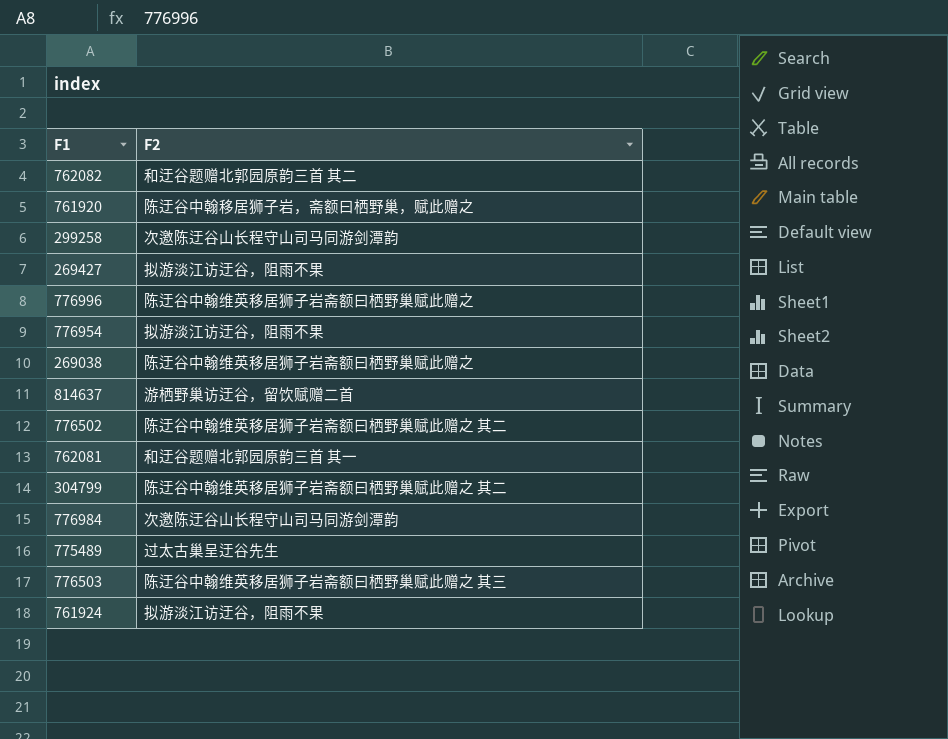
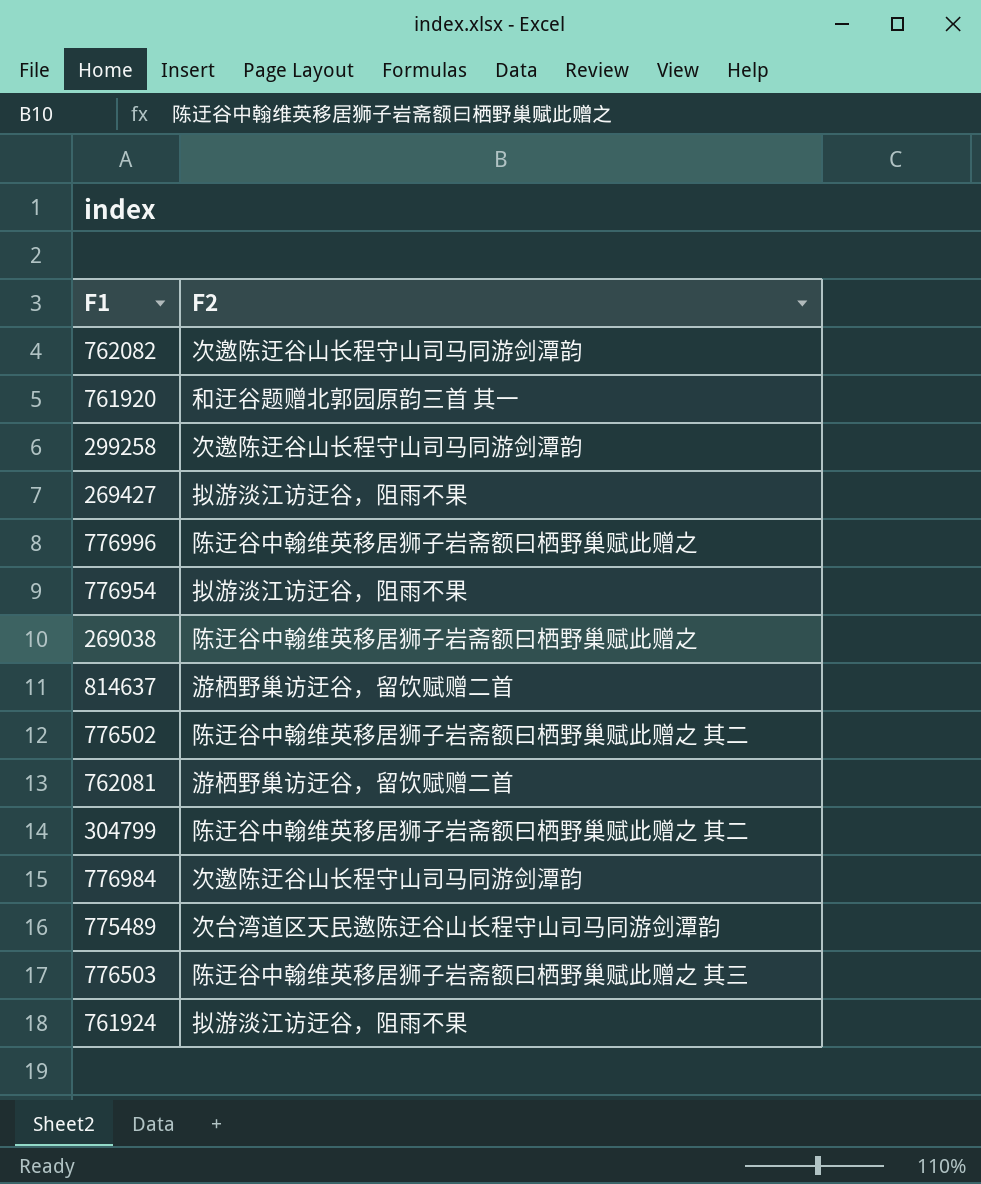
762082 | F2: 和迂谷题赠北郭园原韵三首 其二 -> 次邀陈迂谷山长程守山司马同游剑潭韵
761920 | F2: 陈迂谷中翰移居狮子岩，斋额曰栖野巢，赋此赠之 -> 和迂谷题赠北郭园原韵三首 其一
762081 | F2: 和迂谷题赠北郭园原韵三首 其一 -> 游栖野巢访迂谷，留饮赋赠二首
775489 | F2: 过太古巢呈迂谷先生 -> 次台湾道区天民邀陈迂谷山长程守山司马同游剑潭韵

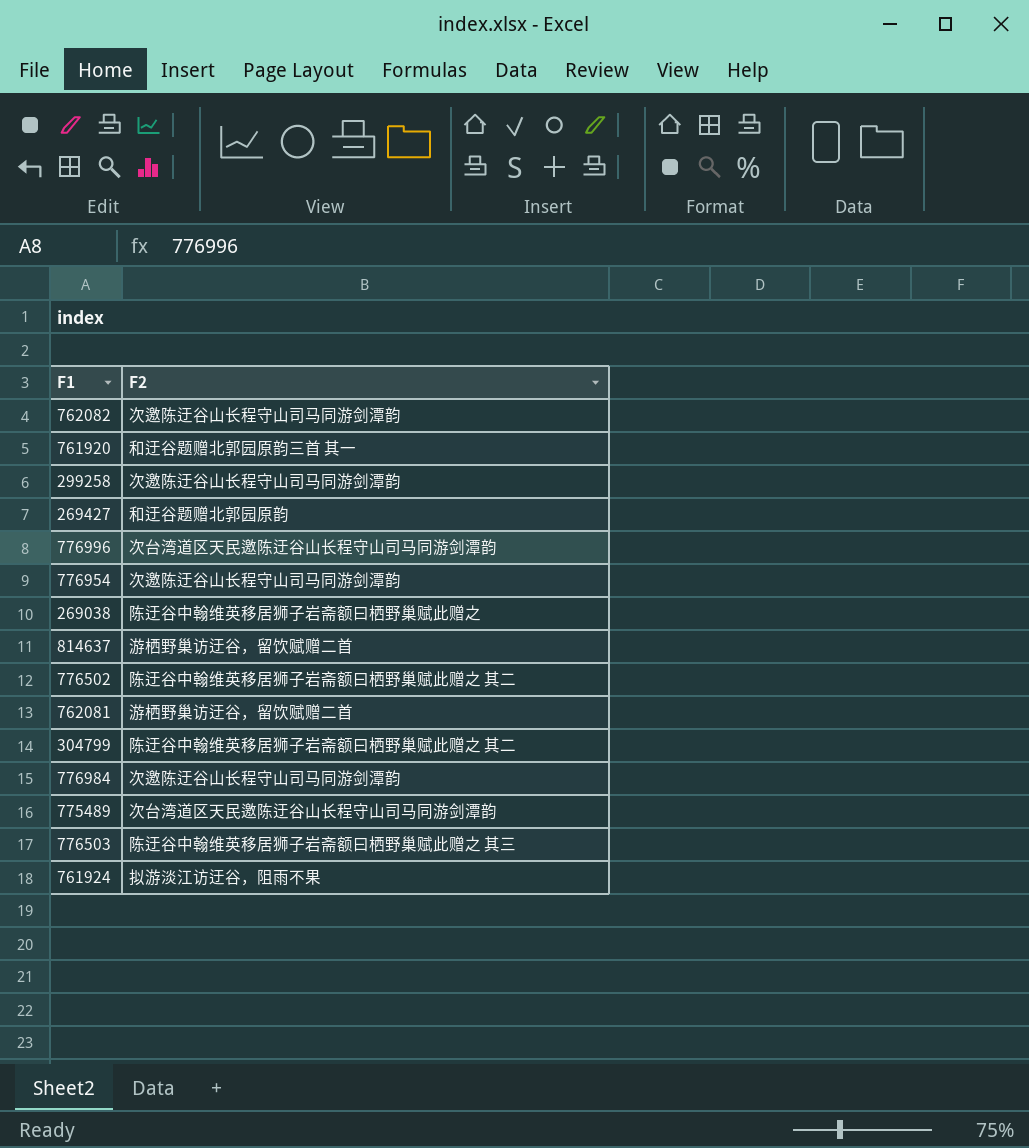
269427 | F2: 拟游淡江访迂谷，阻雨不果 -> 和迂谷题赠北郭园原韵
776996 | F2: 陈迂谷中翰维英移居狮子岩斋额曰栖野巢赋此赠之 -> 次台湾道区天民邀陈迂谷山长程守山司马同游剑潭韵
776954 | F2: 拟游淡江访迂谷，阻雨不果 -> 次邀陈迂谷山长程守山司马同游剑潭韵

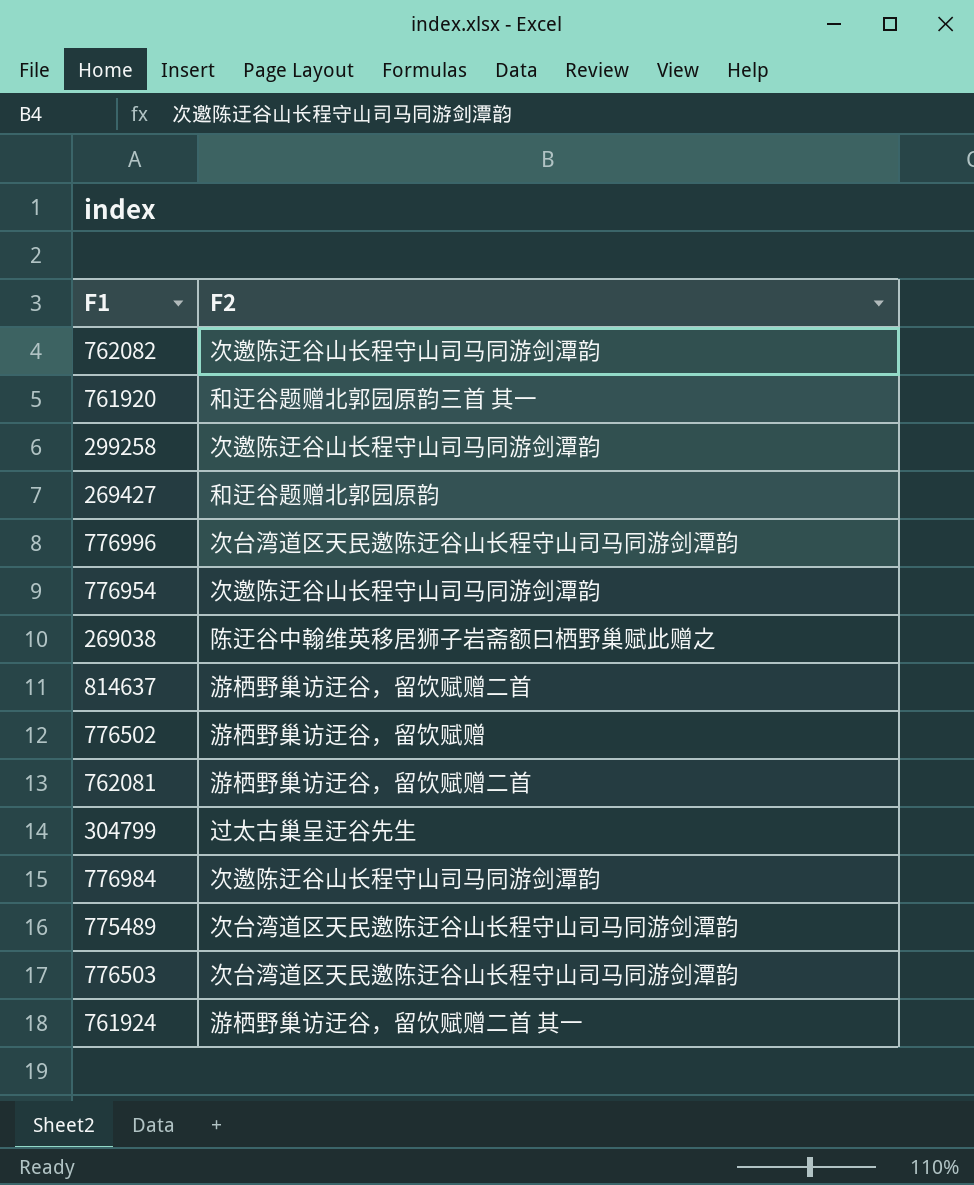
776502 | F2: 陈迂谷中翰维英移居狮子岩斋额曰栖野巢赋此赠之 其二 -> 游栖野巢访迂谷，留饮赋赠
304799 | F2: 陈迂谷中翰维英移居狮子岩斋额曰栖野巢赋此赠之 其二 -> 过太古巢呈迂谷先生
776503 | F2: 陈迂谷中翰维英移居狮子岩斋额曰栖野巢赋此赠之 其三 -> 次台湾道区天民邀陈迂谷山长程守山司马同游剑潭韵
761924 | F2: 拟游淡江访迂谷，阻雨不果 -> 游栖野巢访迂谷，留饮赋赠二首 其一

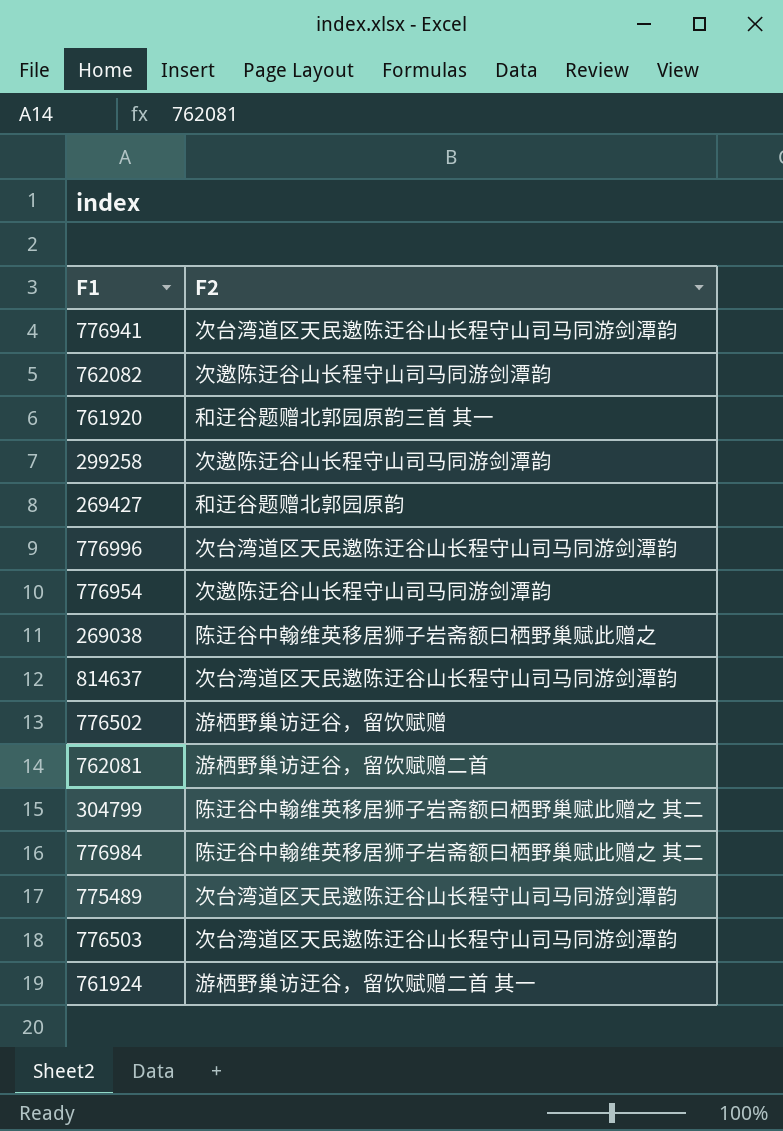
row 776941: none -> 次台湾道区天民邀陈迂谷山长程守山司马同游剑潭韵
814637 | F2: 游栖野巢访迂谷，留饮赋赠二首 -> 次台湾道区天民邀陈迂谷山长程守山司马同游剑潭韵
304799 | F2: 过太古巢呈迂谷先生 -> 陈迂谷中翰维英移居狮子岩斋额曰栖野巢赋此赠之 其二
776984 | F2: 次邀陈迂谷山长程守山司马同游剑潭韵 -> 陈迂谷中翰维英移居狮子岩斋额曰栖野巢赋此赠之 其二

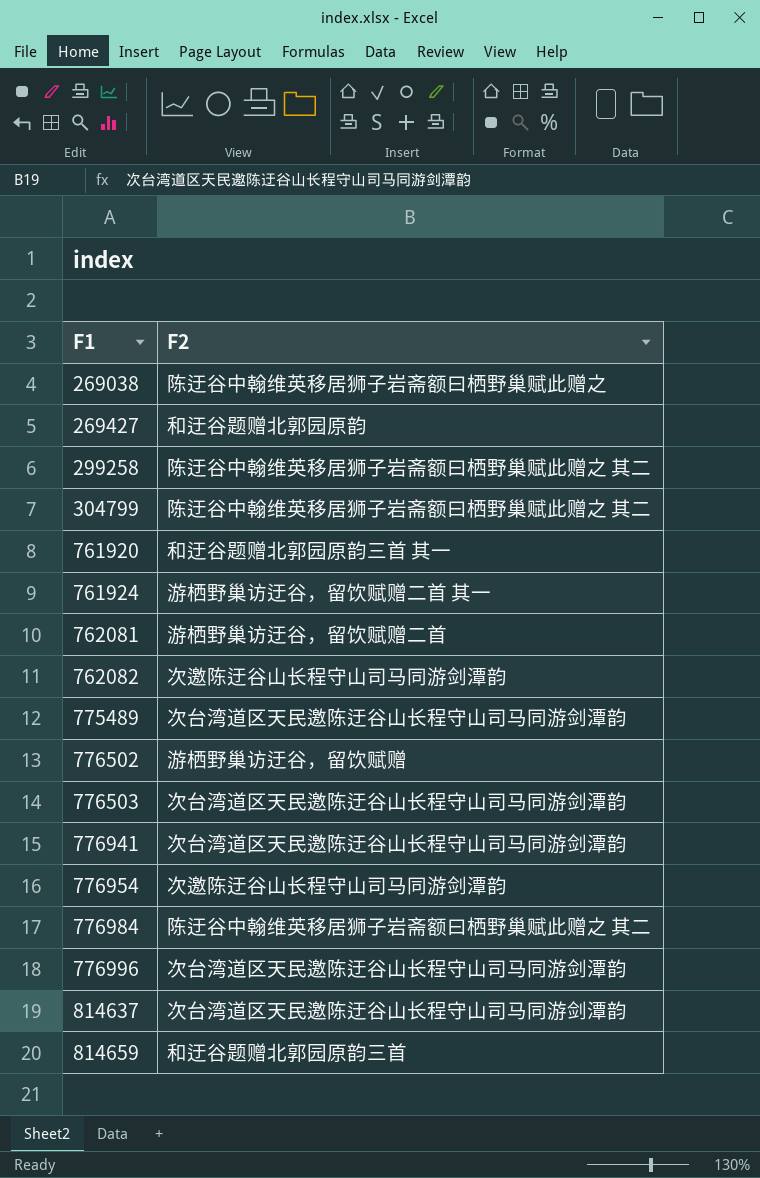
row order: none -> F1 ascending
299258 | F2: 次邀陈迂谷山长程守山司马同游剑潭韵 -> 陈迂谷中翰维英移居狮子岩斋额曰栖野巢赋此赠之 其二
row 814659: none -> 和迂谷题赠北郭园原韵三首

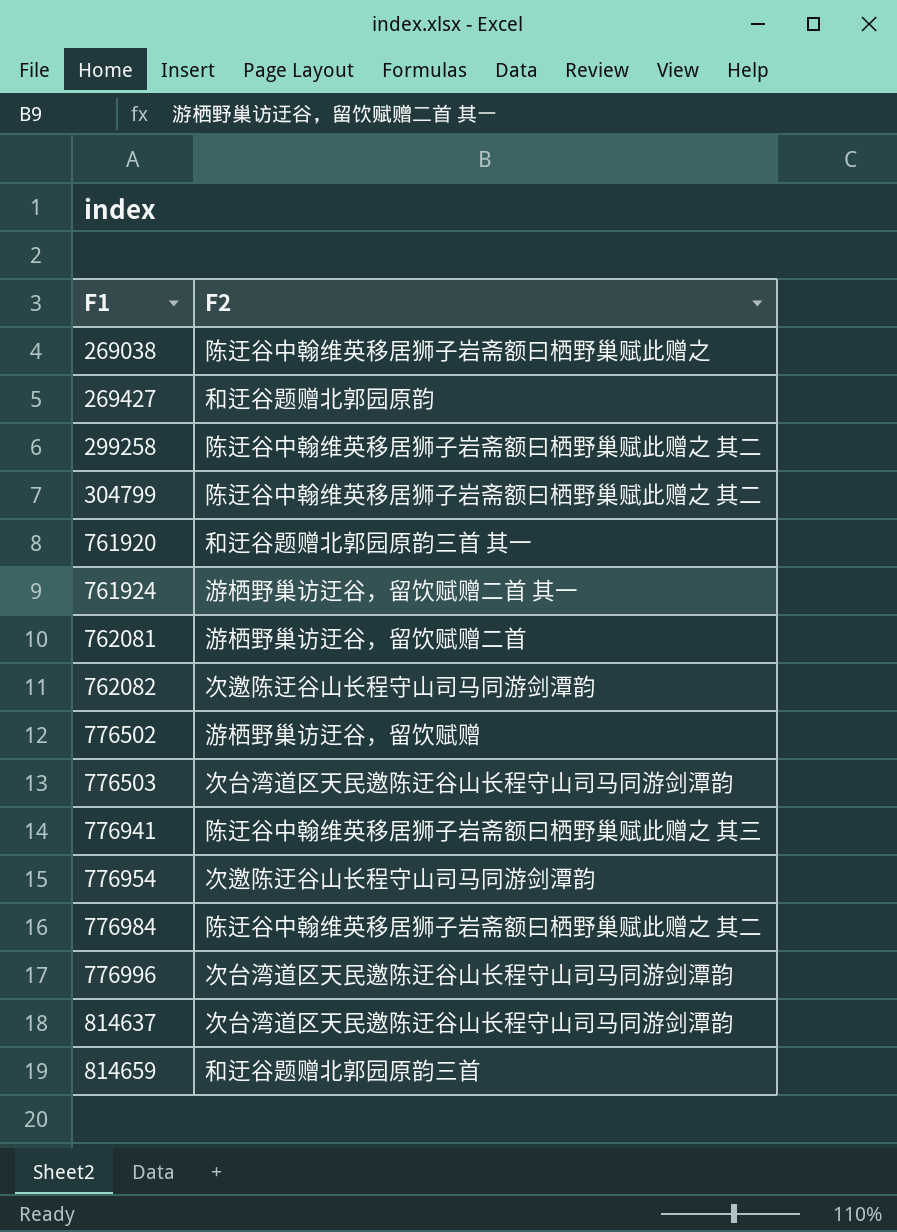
row 775489: 次台湾道区天民邀陈迂谷山长程守山司马同游剑潭韵 -> none
776941 | F2: 次台湾道区天民邀陈迂谷山长程守山司马同游剑潭韵 -> 陈迂谷中翰维英移居狮子岩斋额曰栖野巢赋此赠之 其三

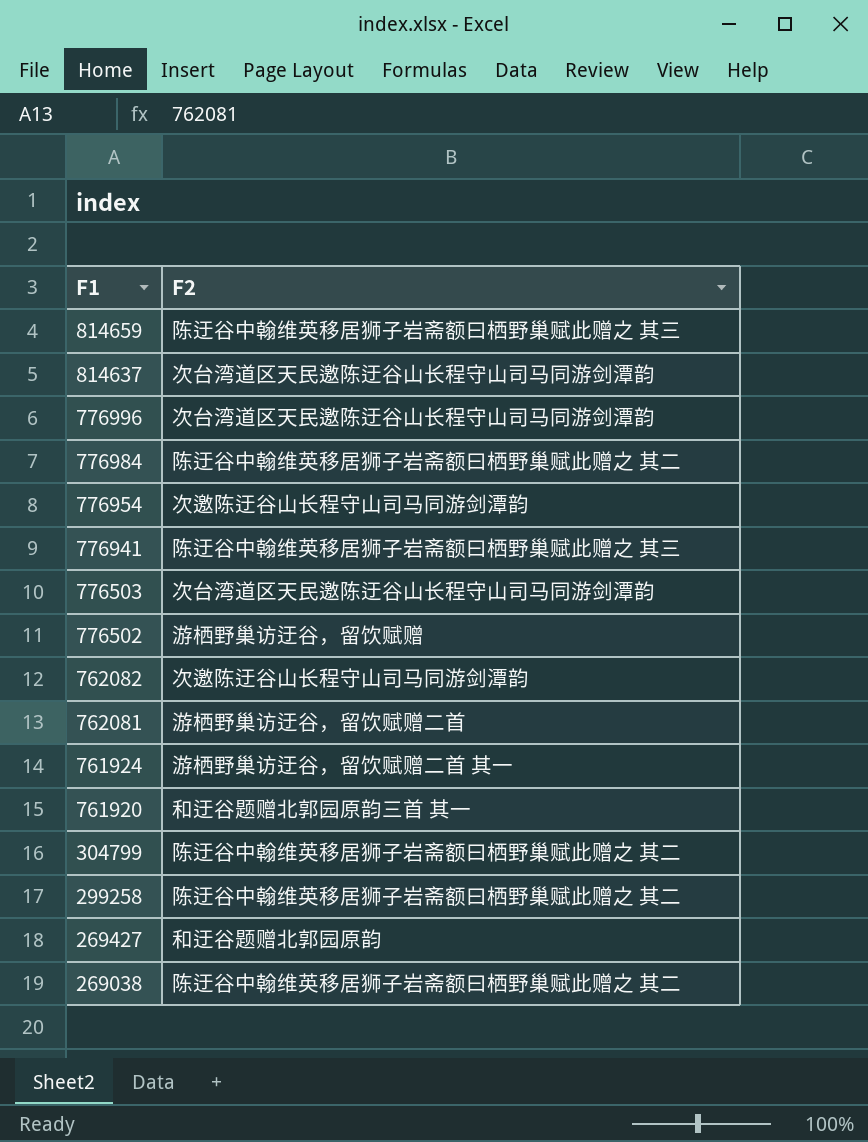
row order: F1 ascending -> F1 descending
814659 | F2: 和迂谷题赠北郭园原韵三首 -> 陈迂谷中翰维英移居狮子岩斋额曰栖野巢赋此赠之 其三
269038 | F2: 陈迂谷中翰维英移居狮子岩斋额曰栖野巢赋此赠之 -> 陈迂谷中翰维英移居狮子岩斋额曰栖野巢赋此赠之 其二

